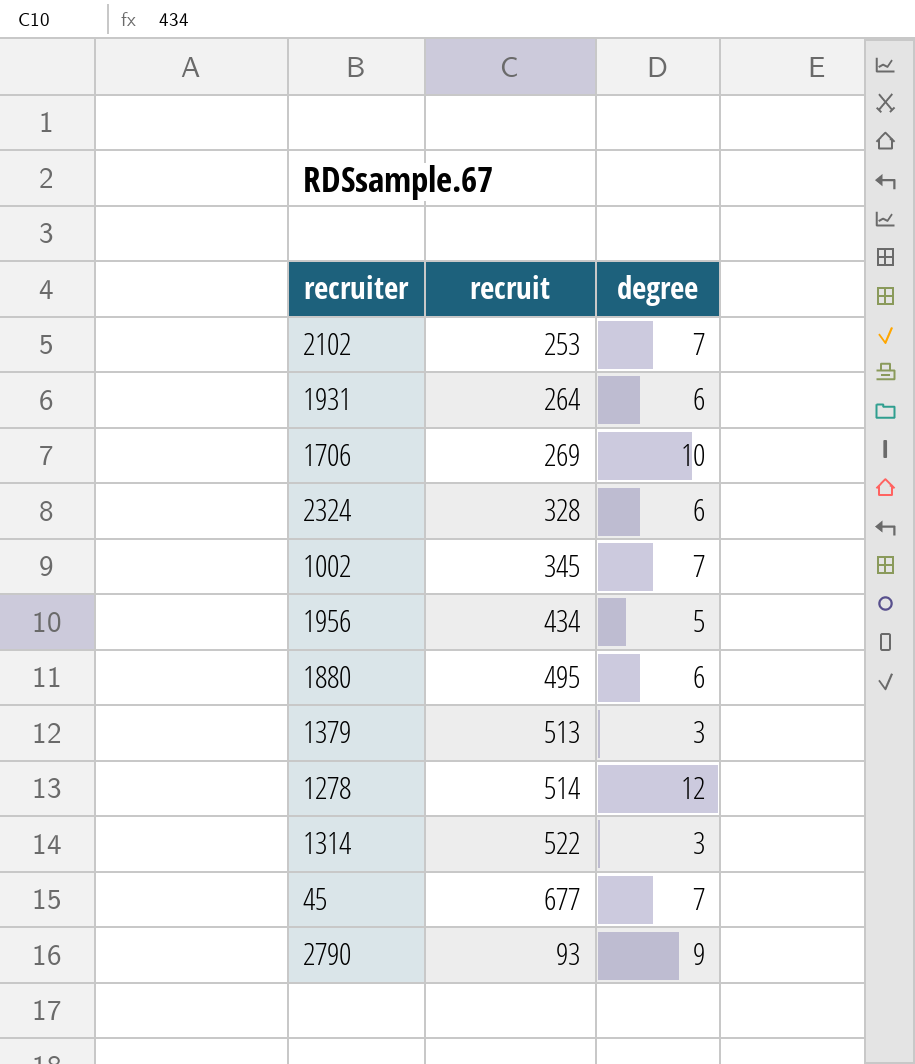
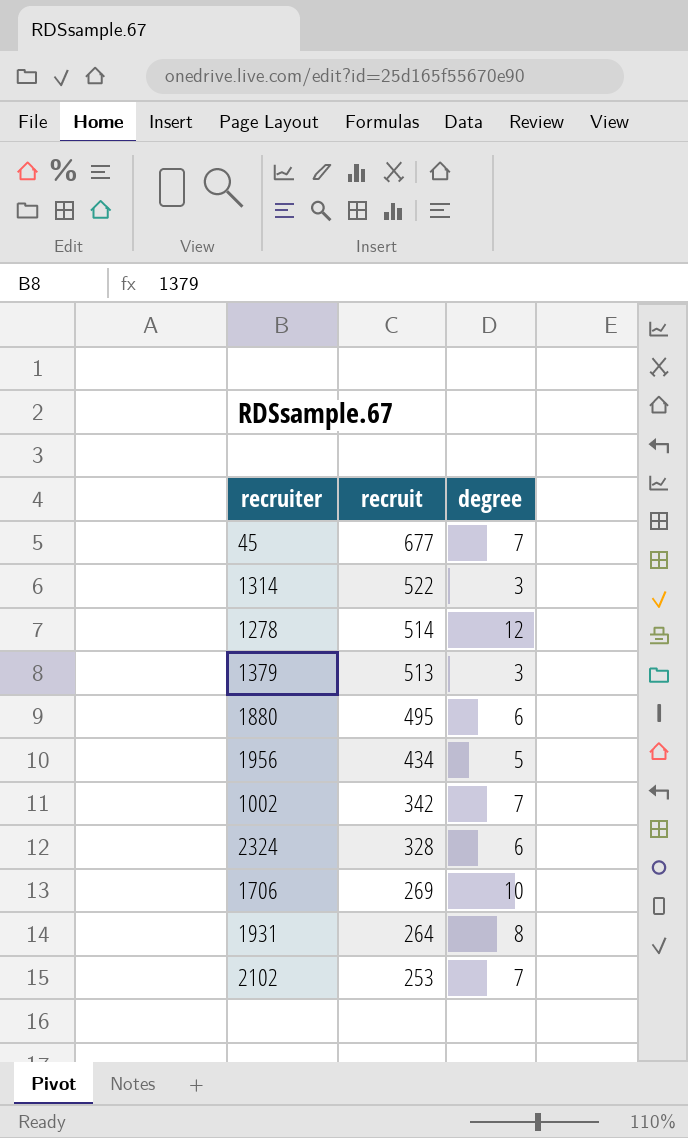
row order: none -> recruit descending
row 2790: 93 | 9 -> none
1002 | recruit: 345 -> 342
1931 | degree: 6 -> 8

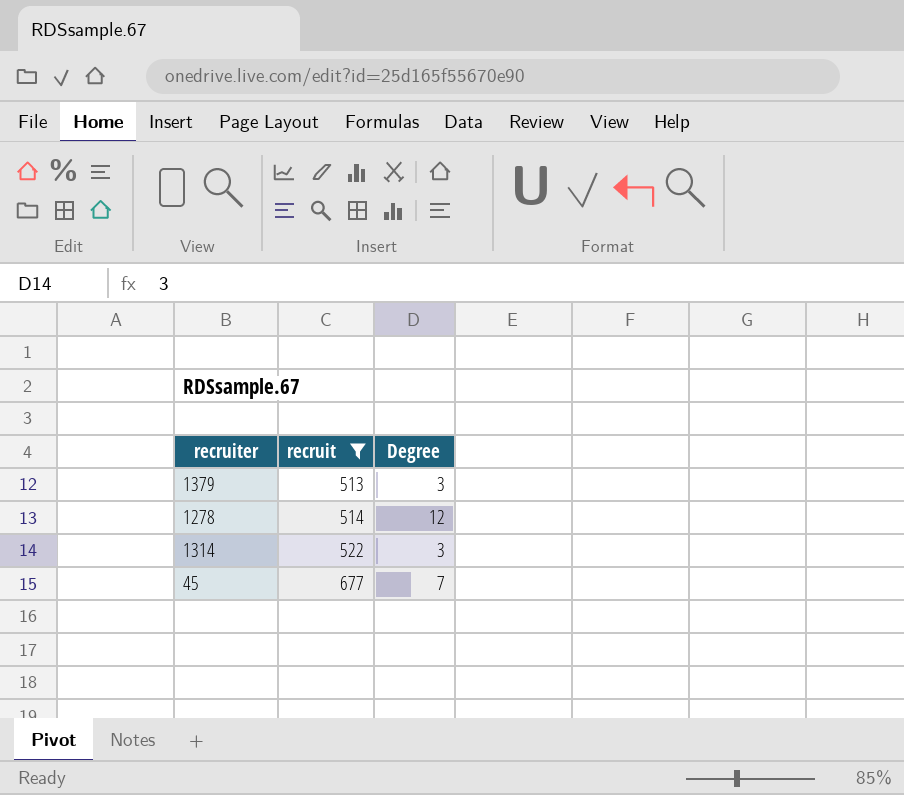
filter: none -> recruit >= 513
row order: recruit descending -> recruit ascending
column name: degree -> Degree

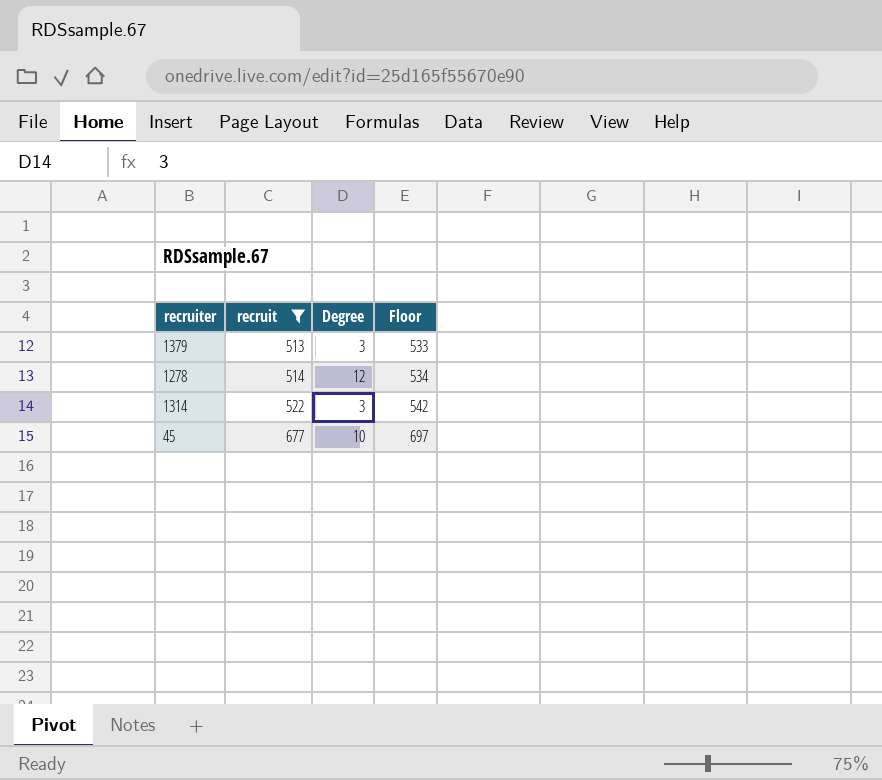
column Floor | formula: none -> [recruit] + 20
45 | Degree: 7 -> 10

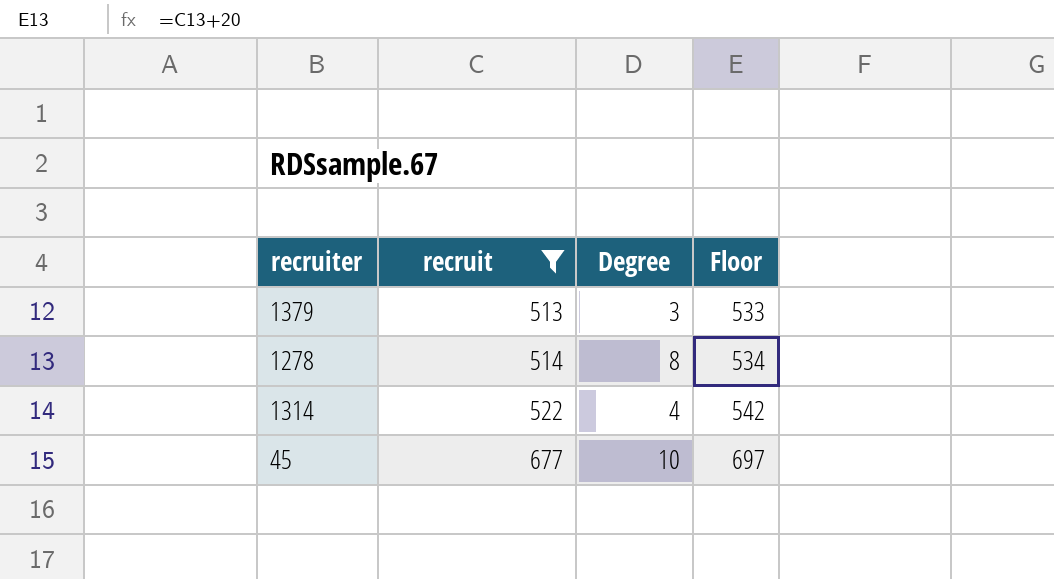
1278 | Degree: 12 -> 8
1314 | Degree: 3 -> 4

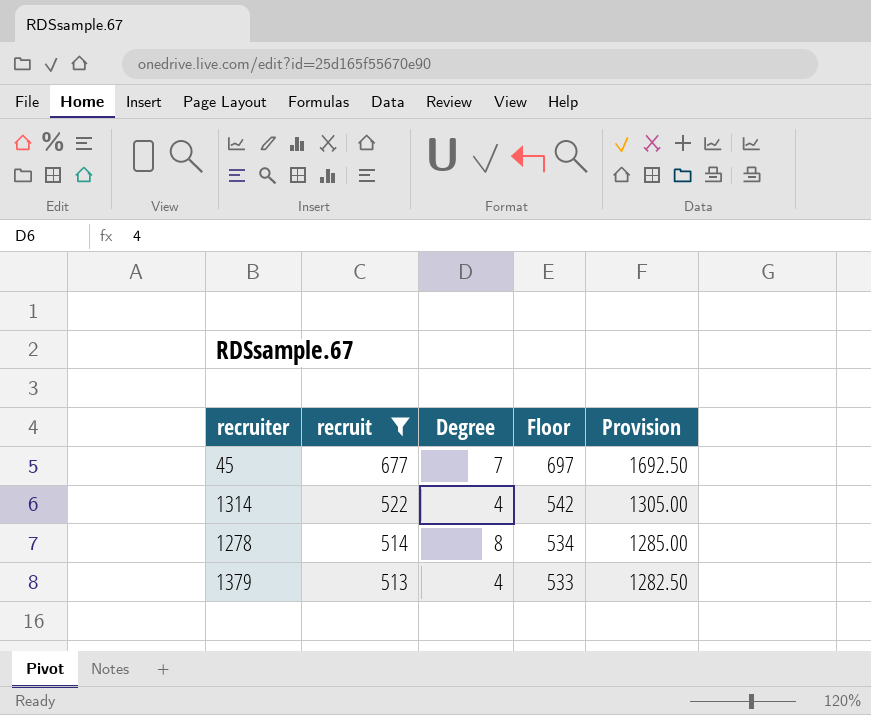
row order: recruit ascending -> recruit descending
column Provision | formula: none -> [recruit] * 2.5
45 | Degree: 10 -> 7
1379 | Degree: 3 -> 4

